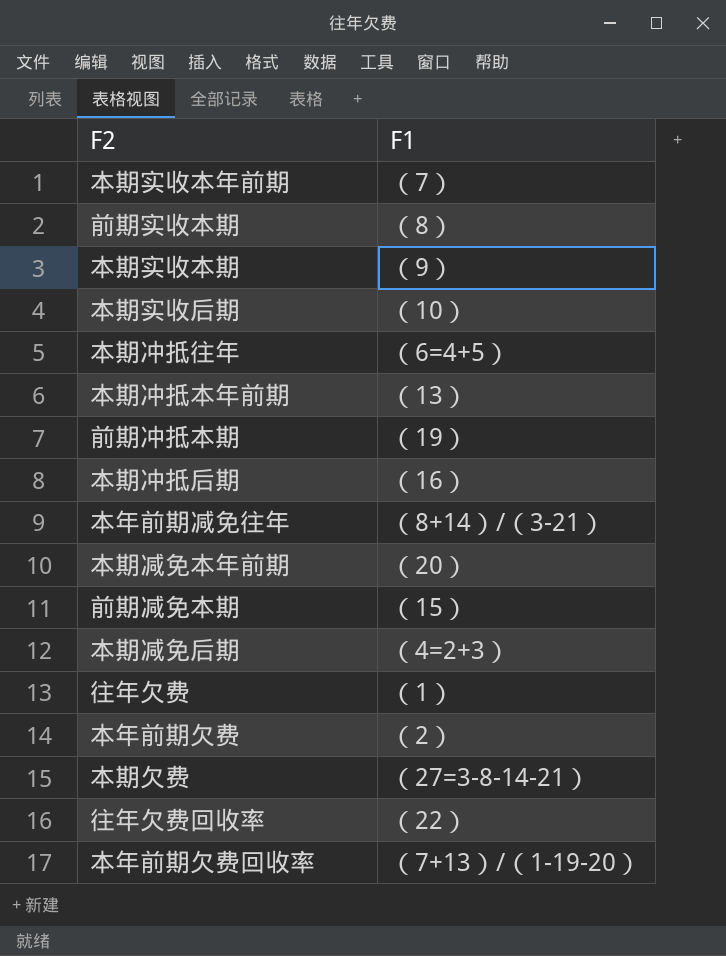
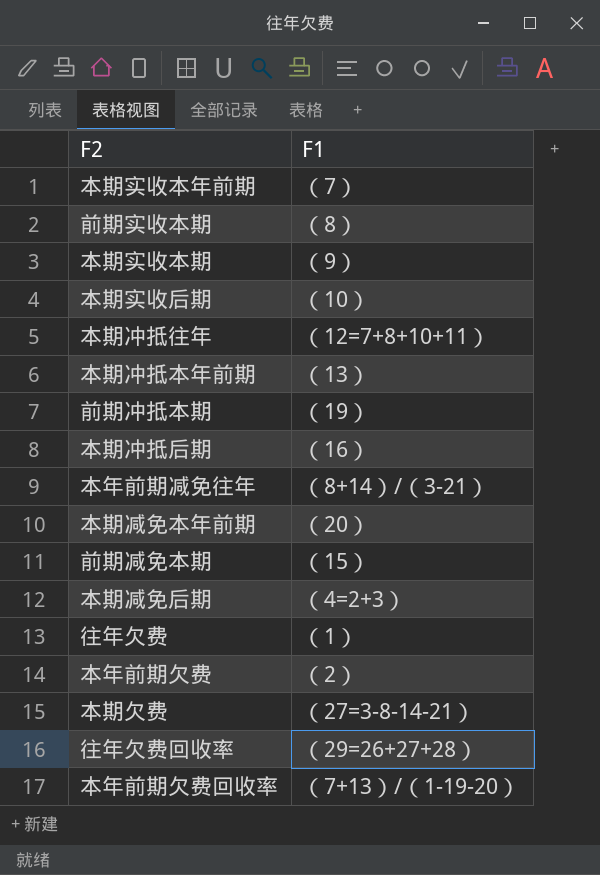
本期冲抵往年 | F1: （6=4+5） -> （12=7+8+10+11）
往年欠费回收率 | F1: （22） -> （29=26+27+28）

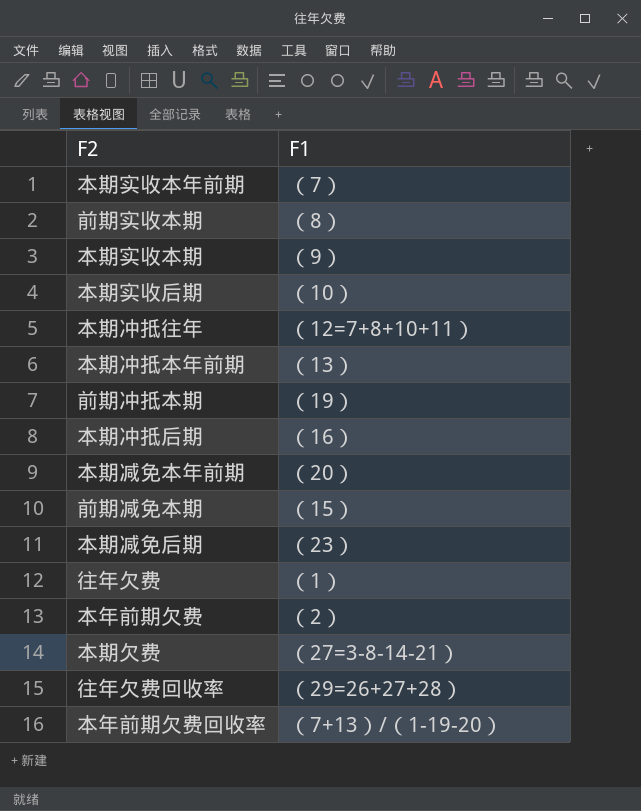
row 本年前期减免往年: （8+14）/（3-21） -> none
本期减免后期 | F1: （4=2+3） -> （23）

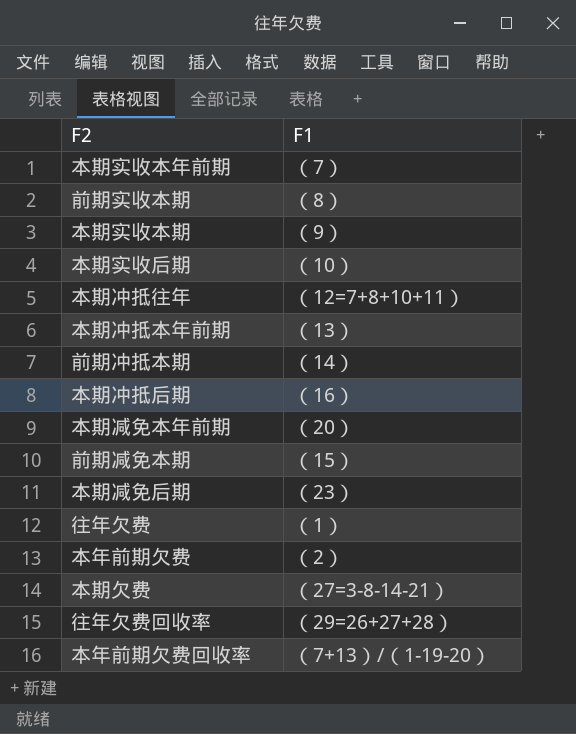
前期冲抵本期 | F1: （19） -> （14）

